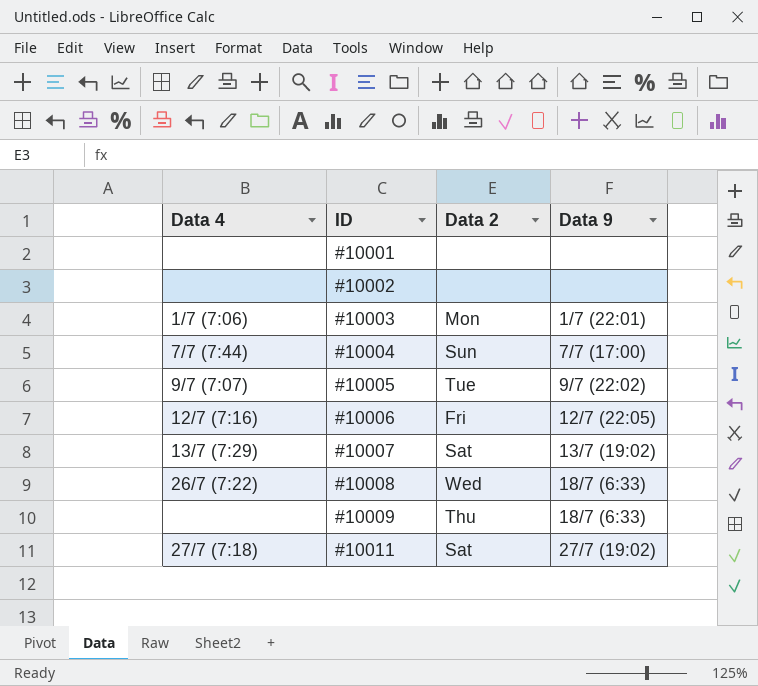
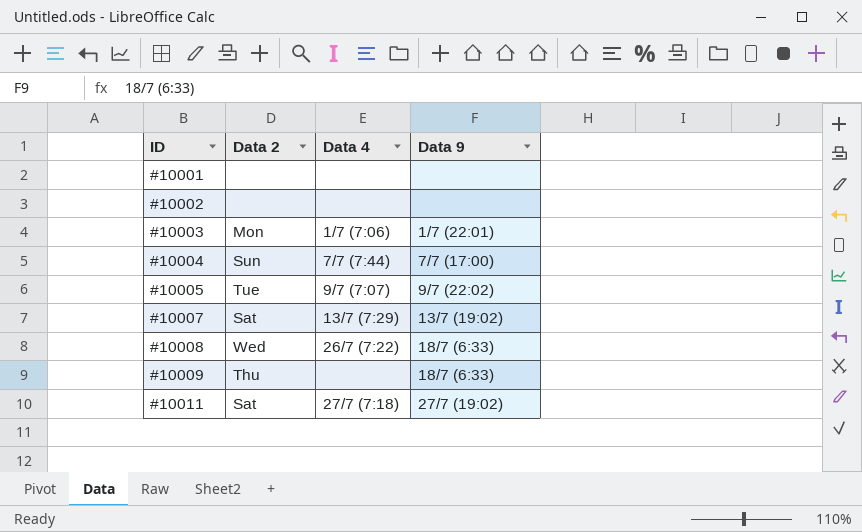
column Data 4 | position: 1 -> 3
row #10006: 12/7 (7:16) | Fri | 12/7 (22:05) -> none

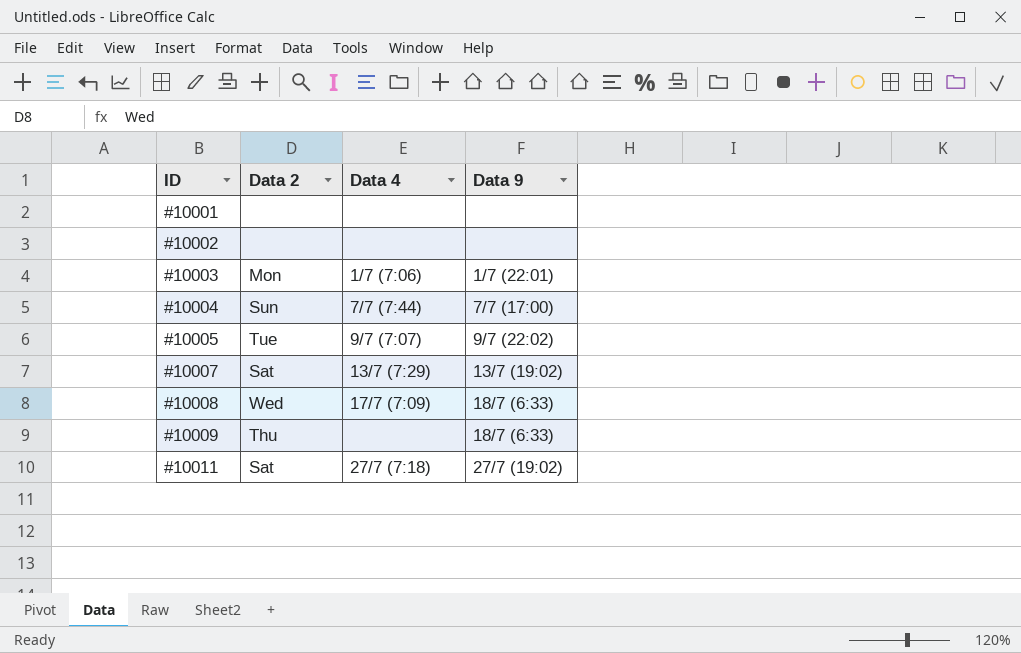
#10008 | Data 4: 26/7 (7:22) -> 17/7 (7:09)

